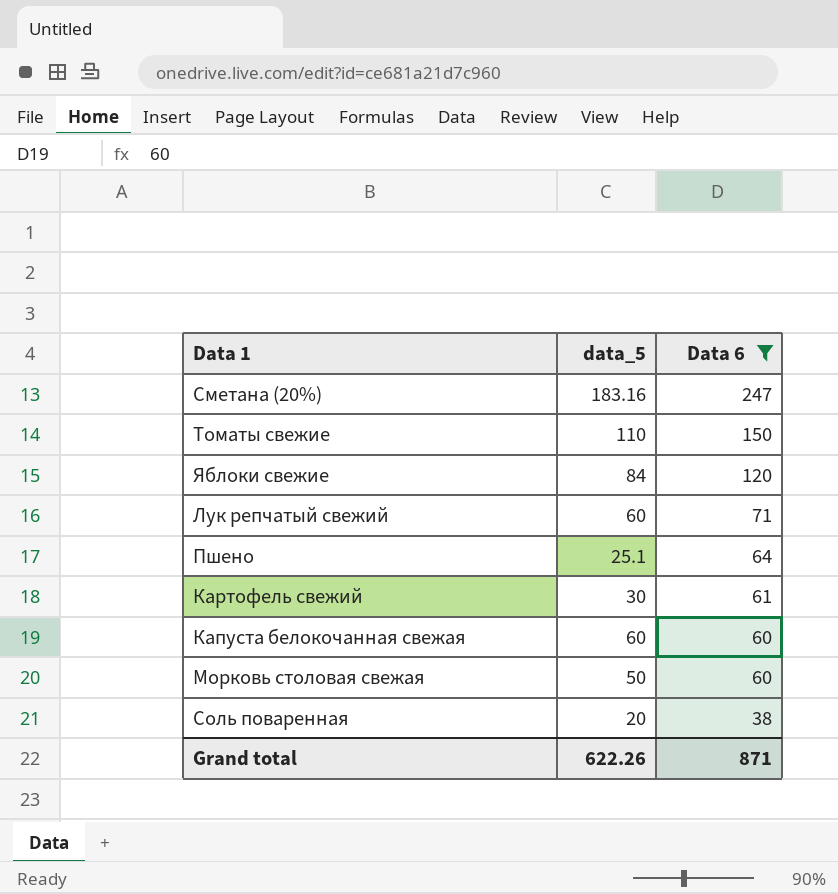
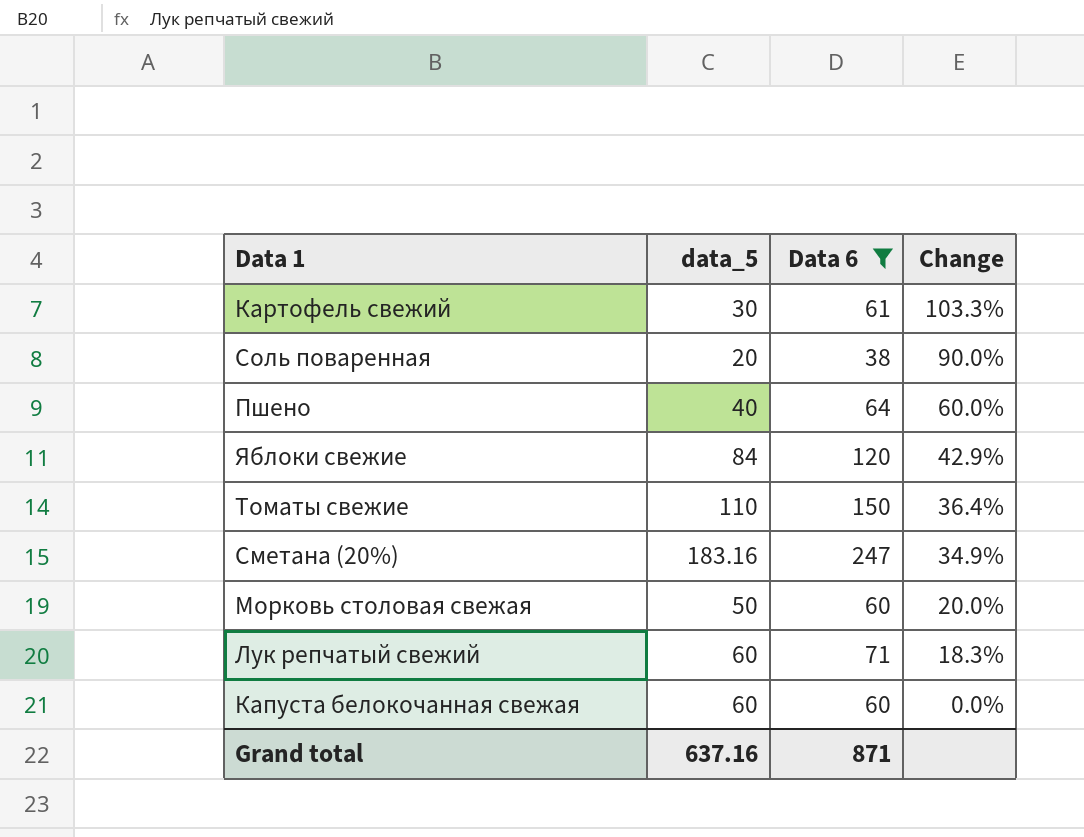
row order: Data 6 descending -> Change descending
column Change | formula: none -> ([Data 6] - [data_5]) / [data_5]
Пшено | data_5: 25.1 -> 40
Grand total | data_5: 622.26 -> 637.16

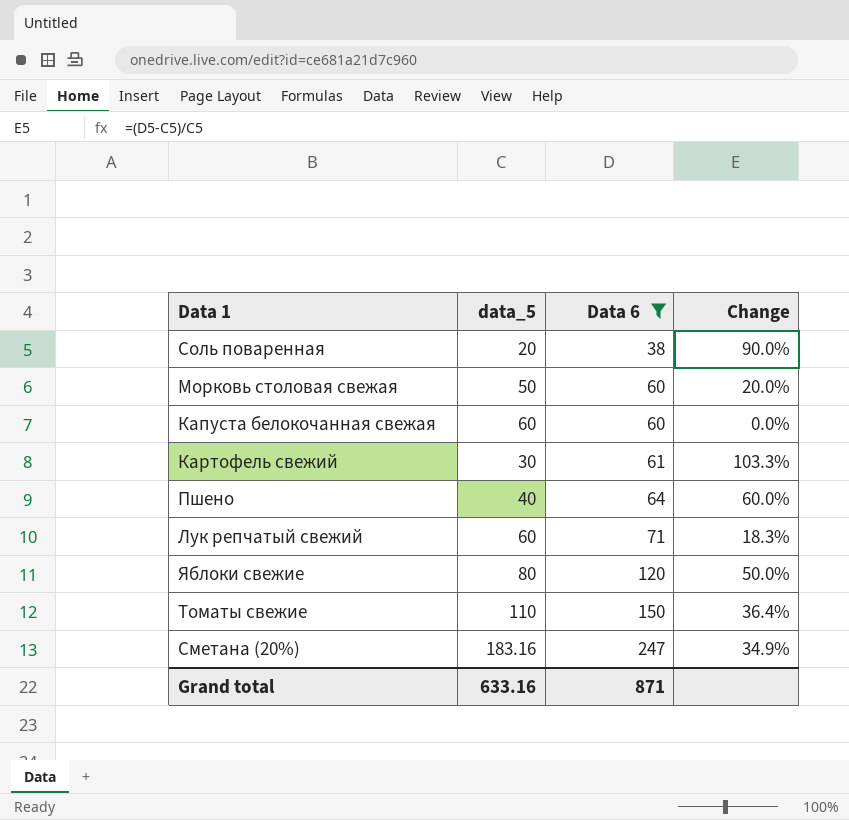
row order: Change descending -> Data 6 ascending
Яблоки свежие | data_5: 84 -> 80
Яблоки свежие | Change: 42.9% -> 50.0%
Grand total | data_5: 637.16 -> 633.16

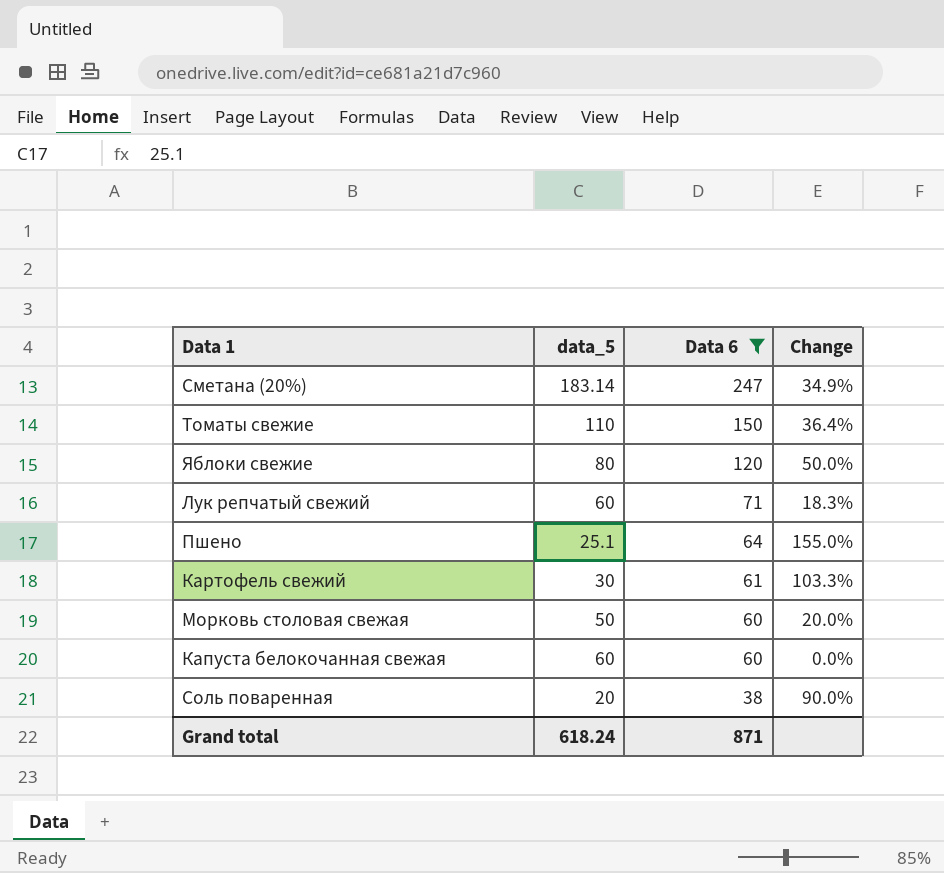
row order: Data 6 ascending -> Data 6 descending
Сметана (20%) | data_5: 183.16 -> 183.14
Пшено | data_5: 40 -> 25.1
Пшено | Change: 60.0% -> 155.0%
Grand total | data_5: 633.16 -> 618.24

